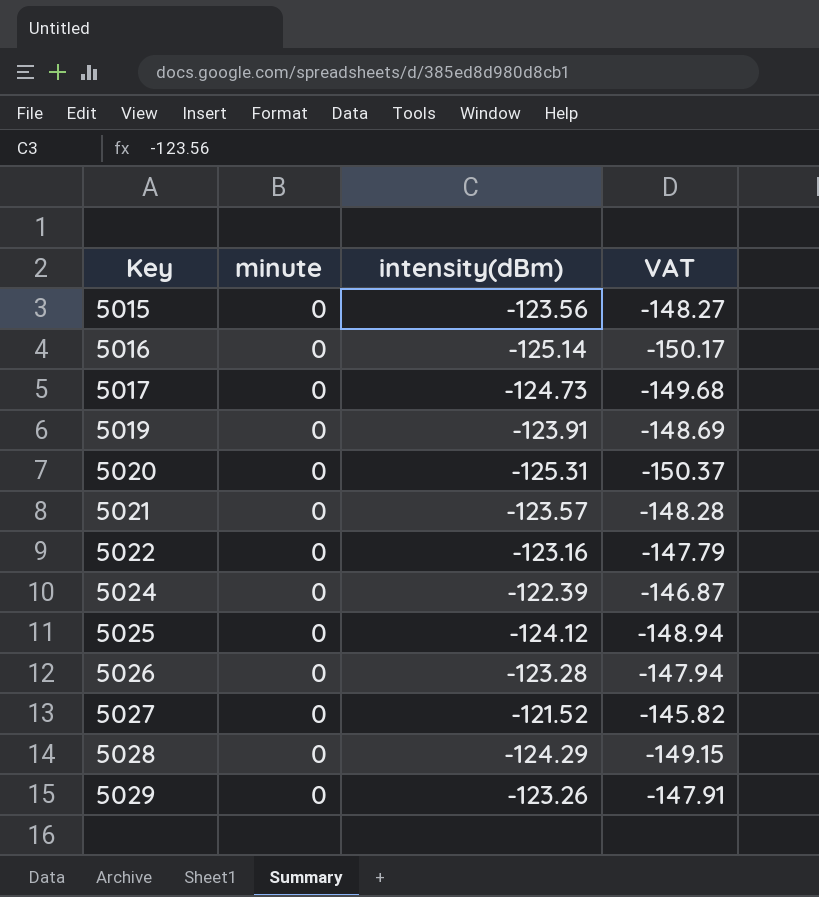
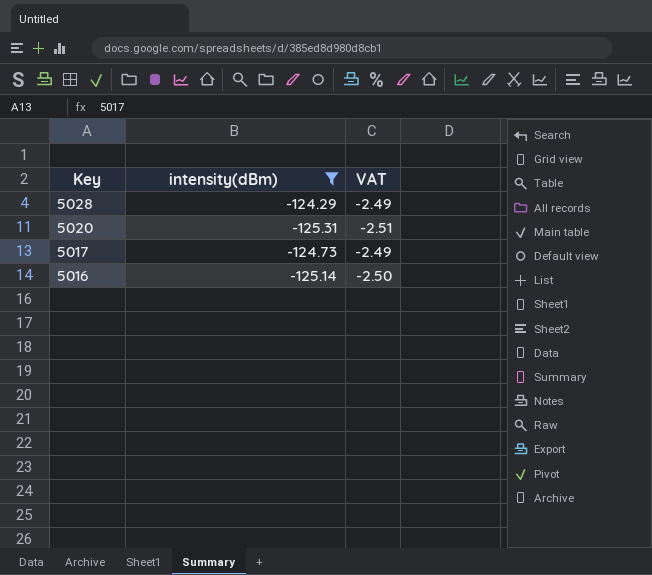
filter: none -> intensity(dBm) <= -124.29
row order: Key ascending -> Key descending
column minute | position: 2 -> none
column VAT | formula: [intensity(dBm)] * 1.2 -> [intensity(dBm)] * 0.02

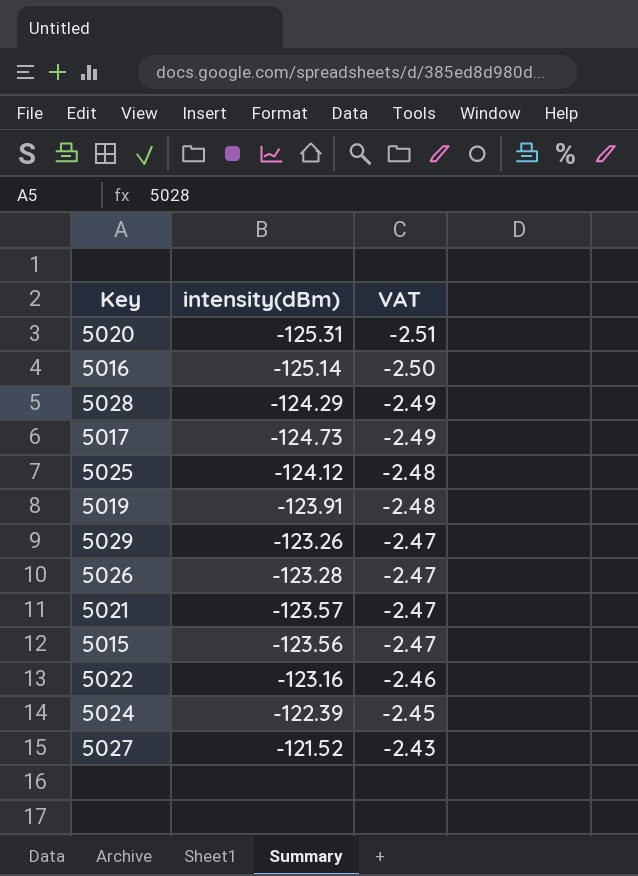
filter: intensity(dBm) <= -124.29 -> none
row order: Key descending -> VAT ascending

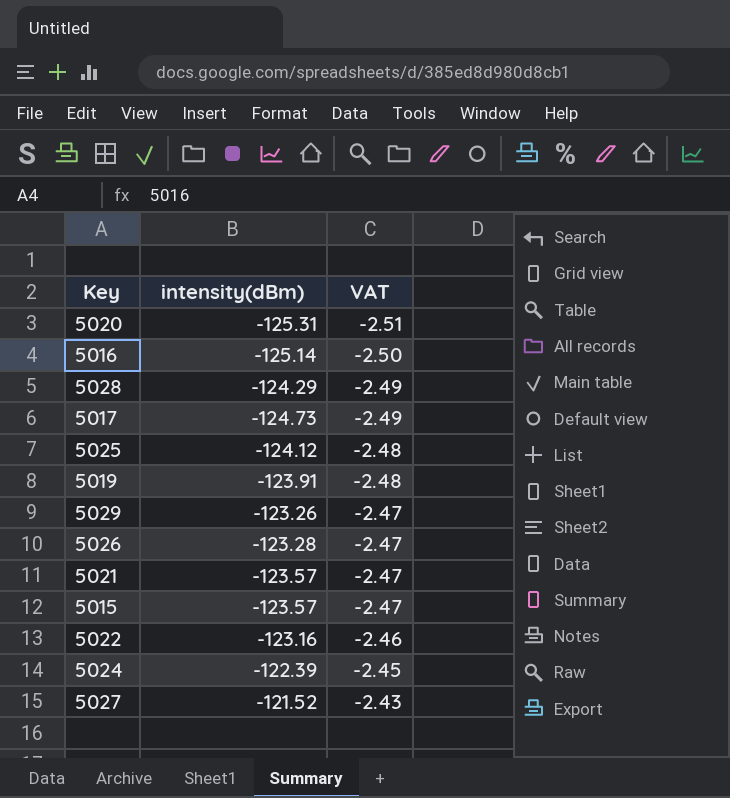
5015 | intensity(dBm): -123.56 -> -123.57

